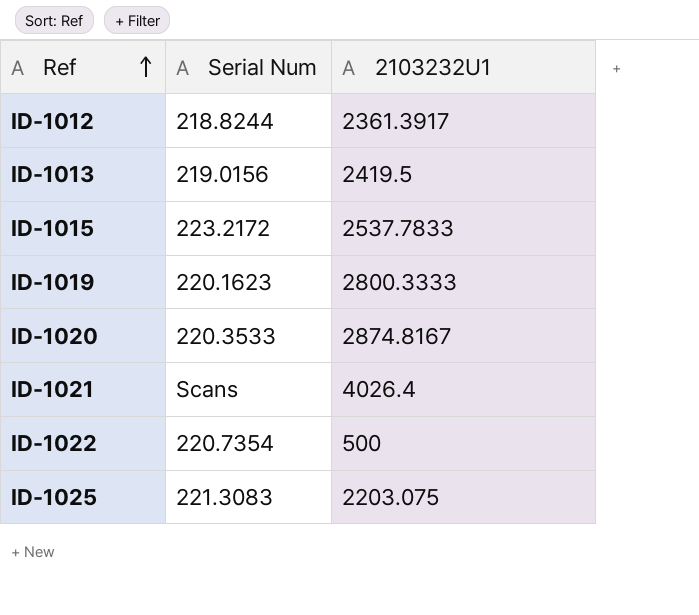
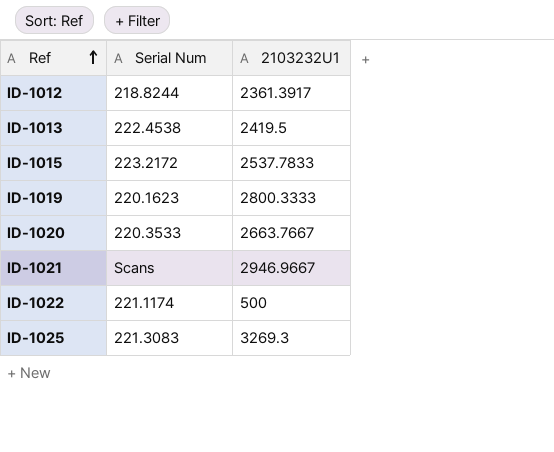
ID-1013 | Serial Num: 219.0156 -> 222.4538
ID-1020 | 2103232U1: 2874.8167 -> 2663.7667
ID-1021 | 2103232U1: 4026.4 -> 2946.9667
ID-1022 | Serial Num: 220.7354 -> 221.1174
ID-1025 | 2103232U1: 2203.075 -> 3269.3

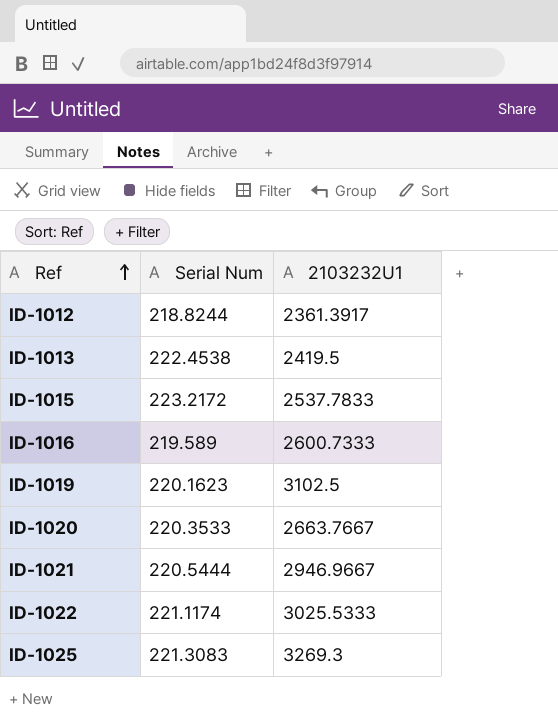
row ID-1016: none -> 219.589 | 2600.7333
ID-1019 | 2103232U1: 2800.3333 -> 3102.5
ID-1021 | Serial Num: Scans -> 220.5444
ID-1022 | 2103232U1: 500 -> 3025.5333

